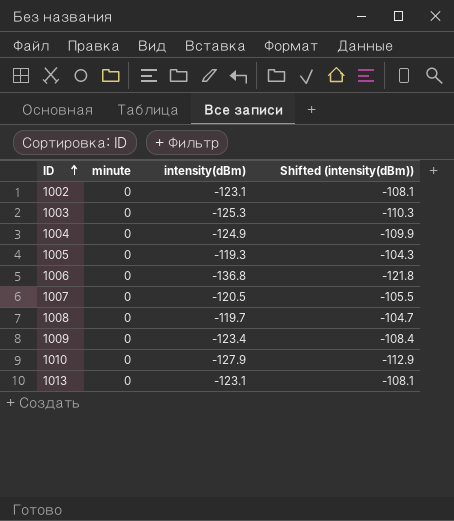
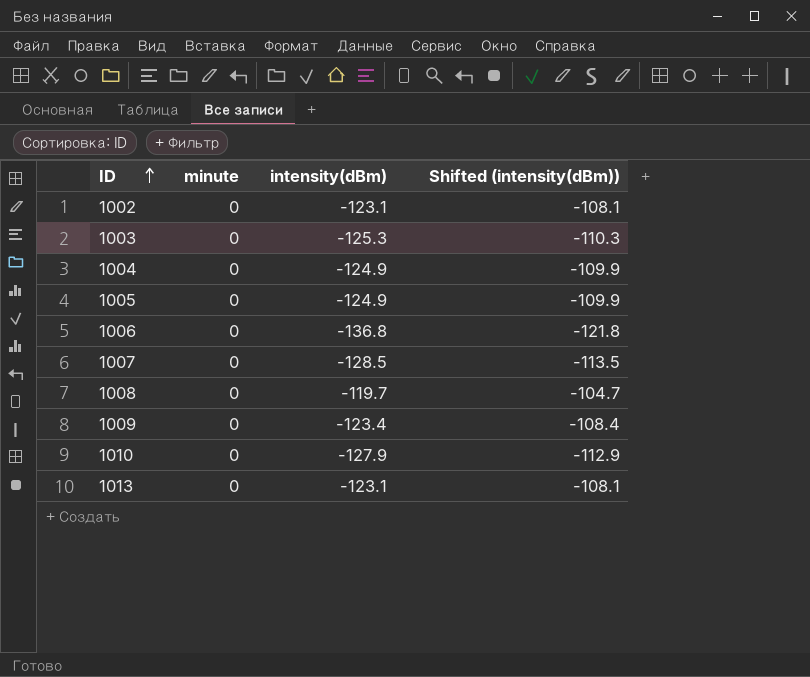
1005 | intensity(dBm): -119.3 -> -124.9
1005 | Shifted (intensity(dBm)): -104.3 -> -109.9
1007 | intensity(dBm): -120.5 -> -128.5
1007 | Shifted (intensity(dBm)): -105.5 -> -113.5

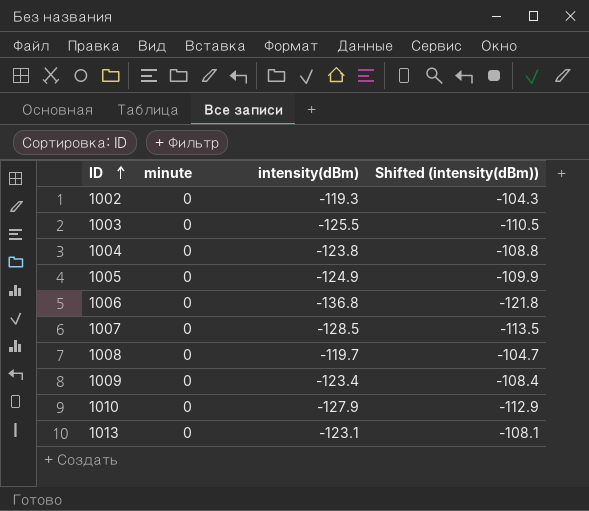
1002 | intensity(dBm): -123.1 -> -119.3
1002 | Shifted (intensity(dBm)): -108.1 -> -104.3
1003 | intensity(dBm): -125.3 -> -125.5
1003 | Shifted (intensity(dBm)): -110.3 -> -110.5
1004 | intensity(dBm): -124.9 -> -123.8
1004 | Shifted (intensity(dBm)): -109.9 -> -108.8

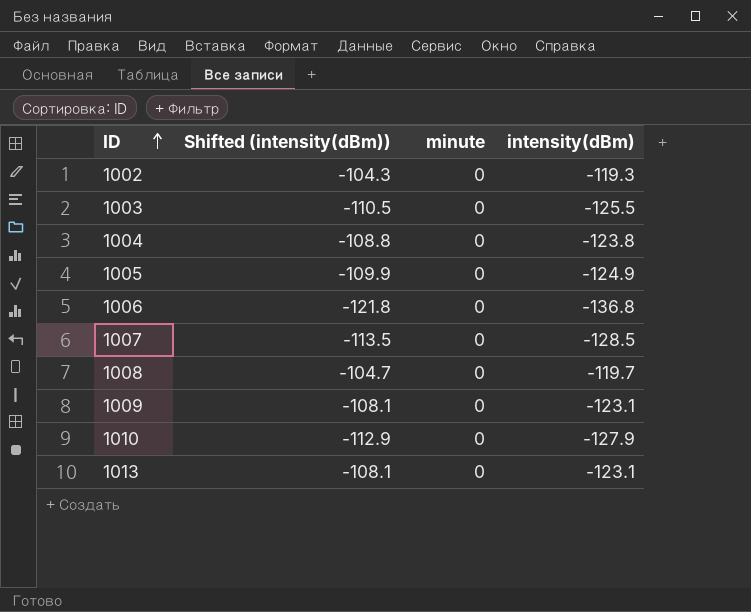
column Shifted (intensity(dBm)) | position: 4 -> 2
1009 | Shifted (intensity(dBm)): -108.4 -> -108.1
1009 | intensity(dBm): -123.4 -> -123.1

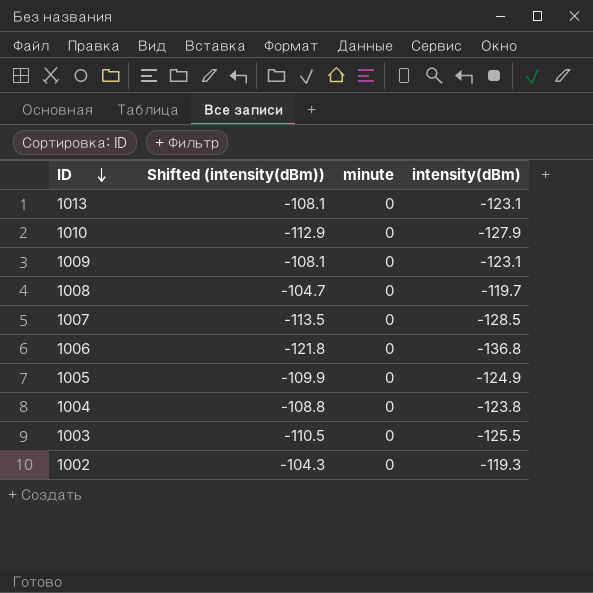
row order: ID ascending -> ID descending

